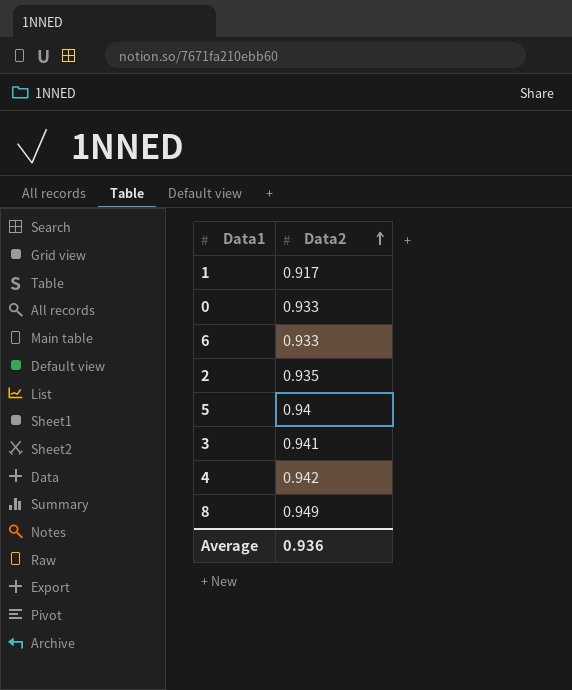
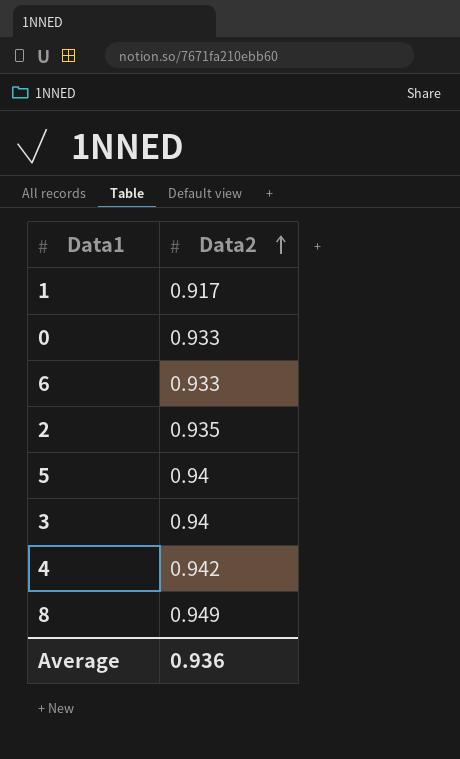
3 | Data2: 0.941 -> 0.94

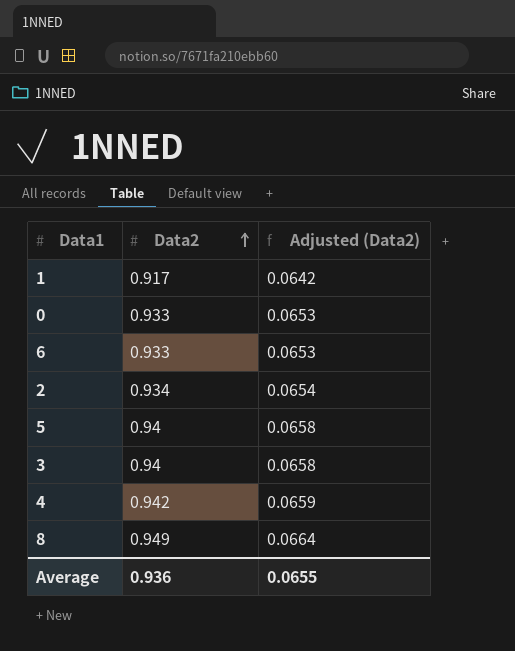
column Adjusted (Data2) | formula: none -> [Data2] * 0.07
2 | Data2: 0.935 -> 0.934

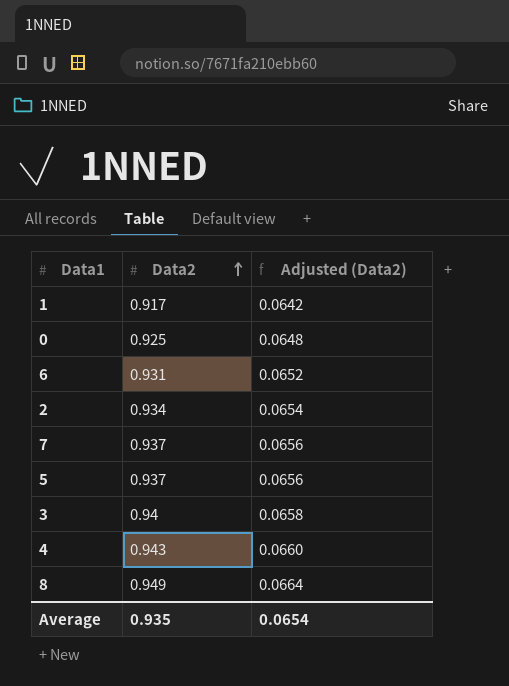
0 | Data2: 0.933 -> 0.925
0 | Adjusted (Data2): 0.0653 -> 0.0648
6 | Data2: 0.933 -> 0.931
6 | Adjusted (Data2): 0.0653 -> 0.0652
row 7: none -> 0.937 | 0.0656
5 | Data2: 0.94 -> 0.937
5 | Adjusted (Data2): 0.0658 -> 0.0656
4 | Data2: 0.942 -> 0.943
4 | Adjusted (Data2): 0.0659 -> 0.0660
Average | Data2: 0.936 -> 0.935
Average | Adjusted (Data2): 0.0655 -> 0.0654

